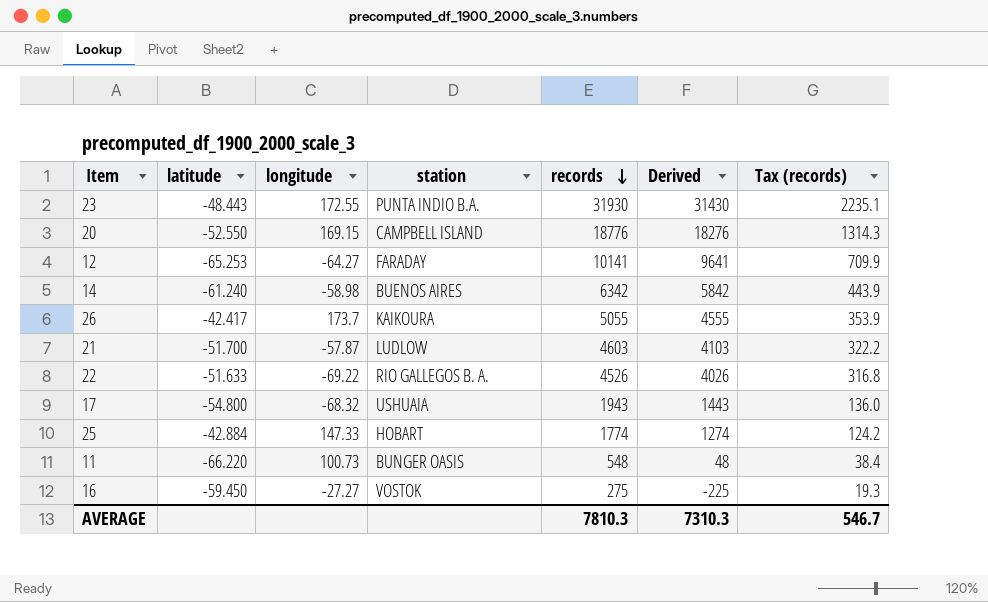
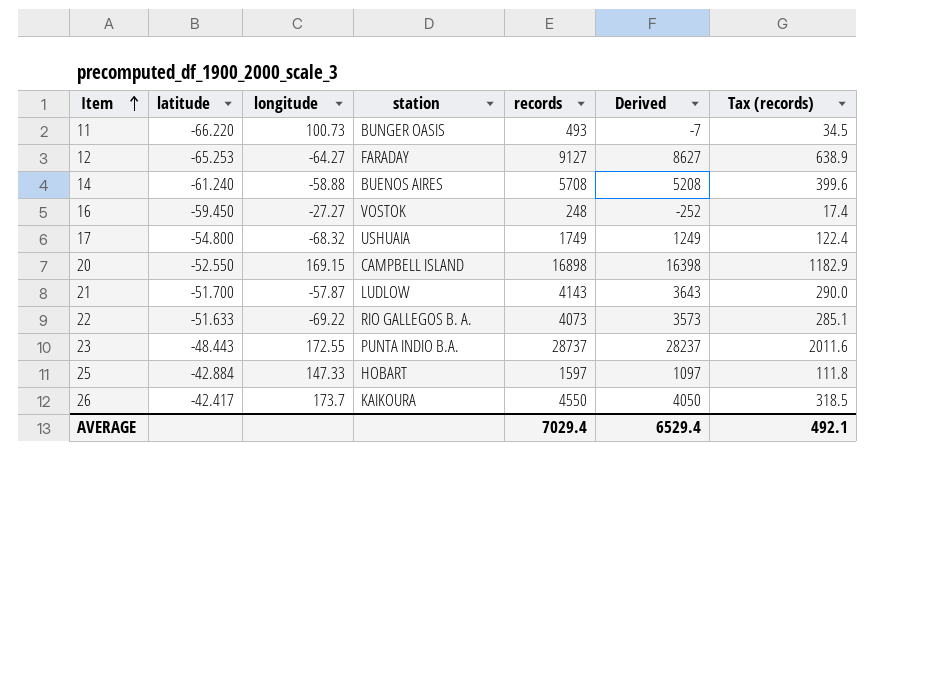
row order: records descending -> Item ascending
11 | records: 548 -> 493
11 | Derived: 48 -> -7
11 | Tax (records): 38.4 -> 34.5
12 | records: 10141 -> 9127
12 | Derived: 9641 -> 8627
12 | Tax (records): 709.9 -> 638.9
14 | longitude: -58.98 -> -58.88
14 | records: 6342 -> 5708
14 | Derived: 5842 -> 5208
14 | Tax (records): 443.9 -> 399.6
16 | records: 275 -> 248
16 | Derived: -225 -> -252
16 | Tax (records): 19.3 -> 17.4
17 | records: 1943 -> 1749
17 | Derived: 1443 -> 1249
17 | Tax (records): 136.0 -> 122.4
20 | records: 18776 -> 16898
20 | Derived: 18276 -> 16398
20 | Tax (records): 1314.3 -> 1182.9
21 | records: 4603 -> 4143
21 | Derived: 4103 -> 3643
21 | Tax (records): 322.2 -> 290.0
22 | records: 4526 -> 4073
22 | Derived: 4026 -> 3573
22 | Tax (records): 316.8 -> 285.1
23 | records: 31930 -> 28737
23 | Derived: 31430 -> 28237
23 | Tax (records): 2235.1 -> 2011.6
25 | records: 1774 -> 1597
25 | Derived: 1274 -> 1097
25 | Tax (records): 124.2 -> 111.8
26 | records: 5055 -> 4550
26 | Derived: 4555 -> 4050
26 | Tax (records): 353.9 -> 318.5
AVERAGE | records: 7810.3 -> 7029.4
AVERAGE | Derived: 7310.3 -> 6529.4
AVERAGE | Tax (records): 546.7 -> 492.1

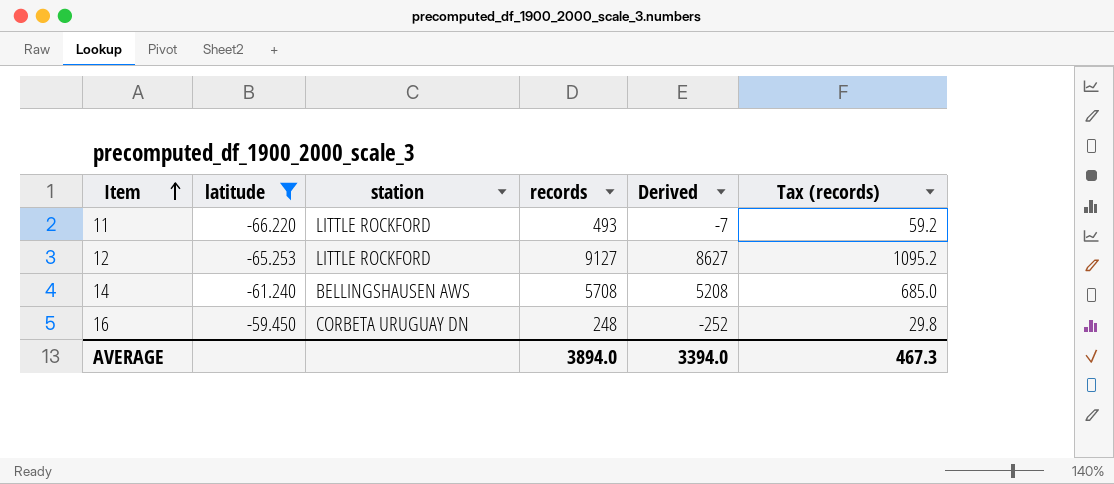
filter: none -> latitude <= -59.450
column longitude | position: 3 -> none
column Tax (records) | formula: [records] * 0.07 -> [records] * 0.12
11 | station: BUNGER OASIS -> LITTLE ROCKFORD
12 | station: FARADAY -> LITTLE ROCKFORD
14 | station: BUENOS AIRES -> BELLINGSHAUSEN AWS
16 | station: VOSTOK -> CORBETA URUGUAY DN
AVERAGE | records: 7029.4 -> 3894.0
AVERAGE | Derived: 6529.4 -> 3394.0
AVERAGE | Tax (records): 492.1 -> 467.3

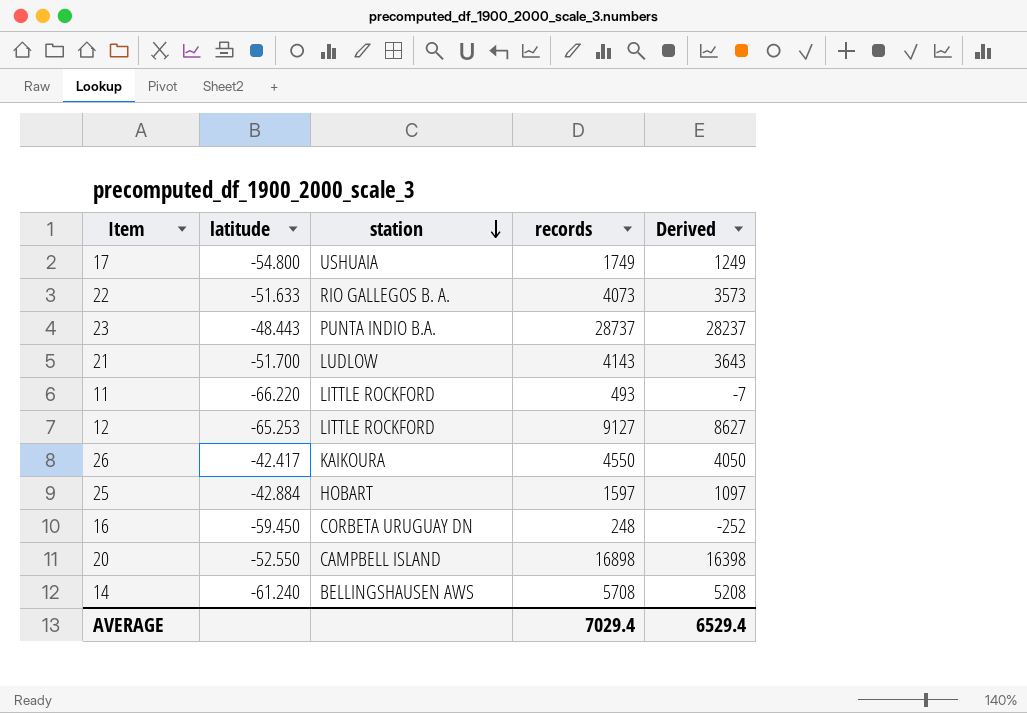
filter: latitude <= -59.450 -> none
row order: Item ascending -> station descending
column Tax (records) | formula: [records] * 0.12 -> none
AVERAGE | records: 3894.0 -> 7029.4
AVERAGE | Derived: 3394.0 -> 6529.4

